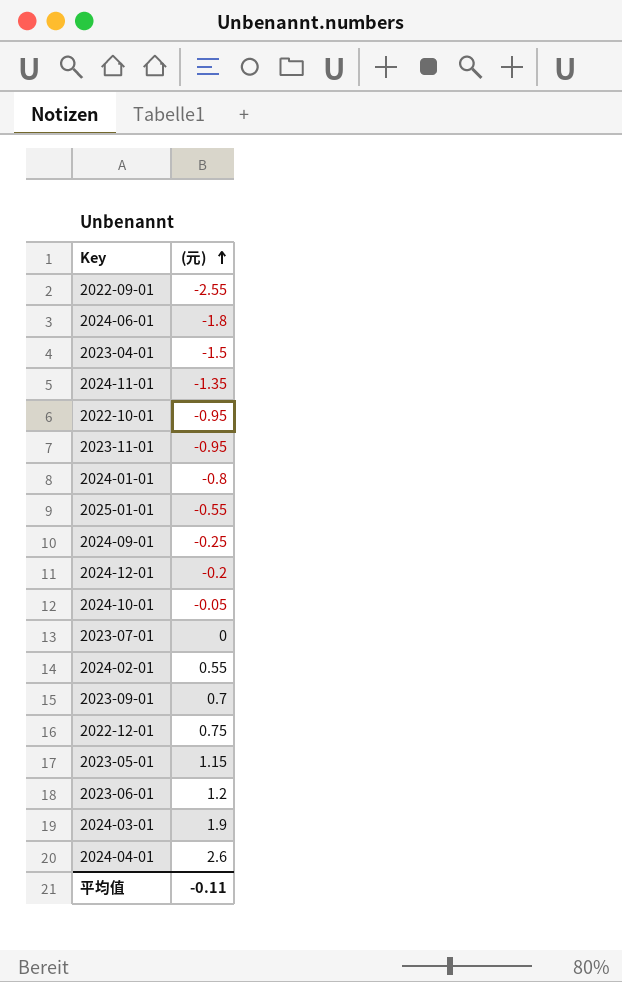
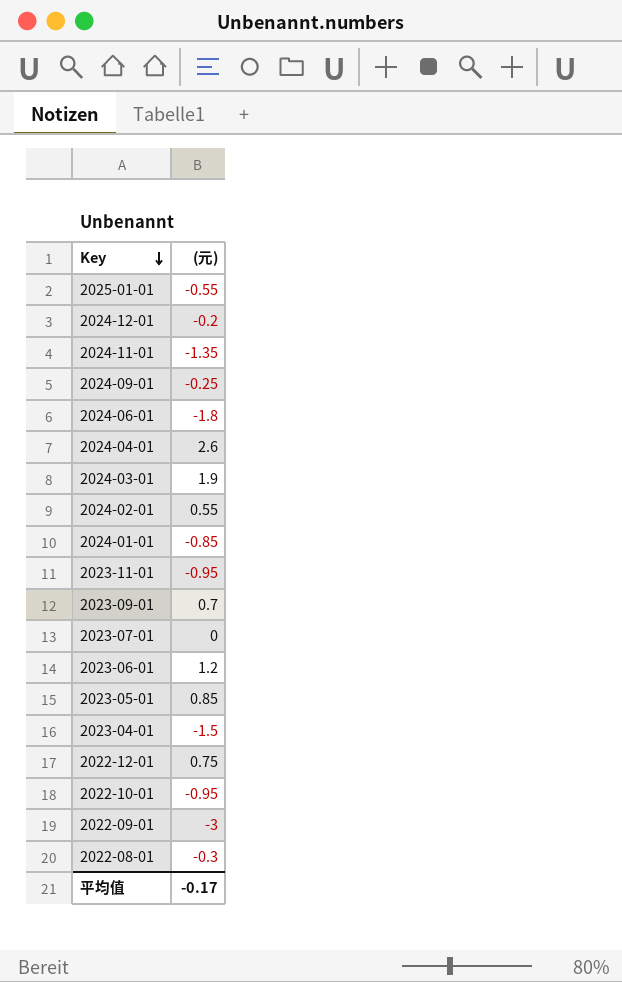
row order: (元) ascending -> Key descending
row 2024-10-01: -0.05 -> none
2024-01-01 | (元): -0.8 -> -0.85
2023-05-01 | (元): 1.15 -> 0.85
2022-09-01 | (元): -2.55 -> -3
row 2022-08-01: none -> -0.3
平均值 | (元): -0.11 -> -0.17

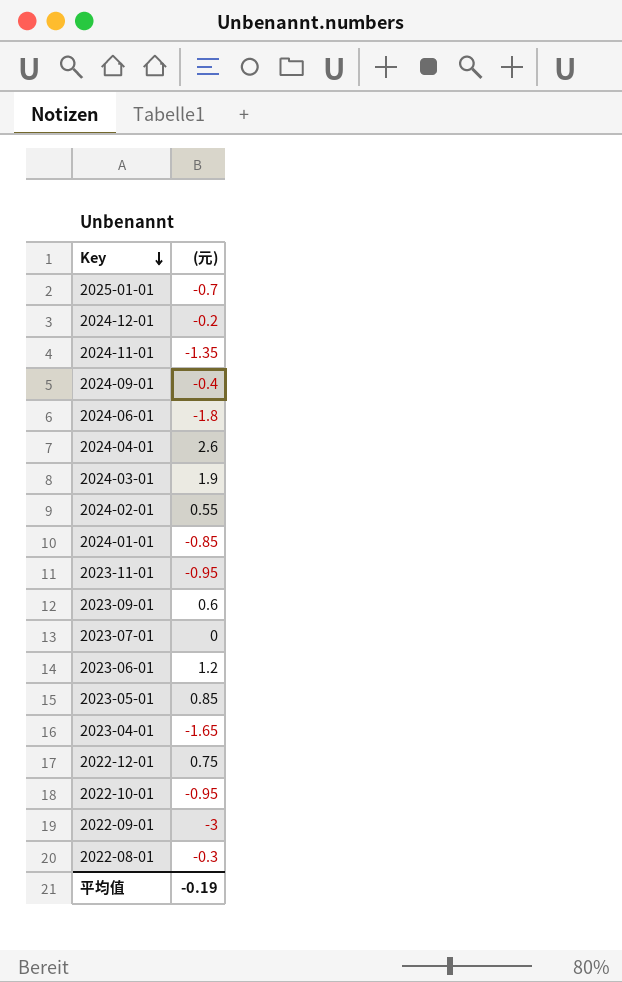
2025-01-01 | (元): -0.55 -> -0.7
2024-09-01 | (元): -0.25 -> -0.4
2023-09-01 | (元): 0.7 -> 0.6
2023-04-01 | (元): -1.5 -> -1.65
平均值 | (元): -0.17 -> -0.19

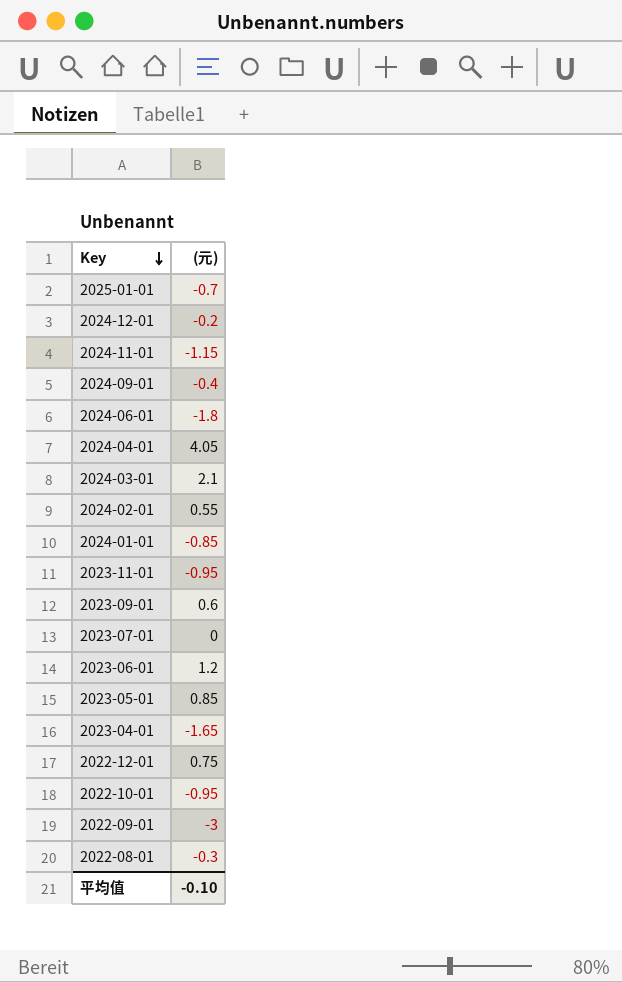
2024-11-01 | (元): -1.35 -> -1.15
2024-04-01 | (元): 2.6 -> 4.05
2024-03-01 | (元): 1.9 -> 2.1
平均值 | (元): -0.19 -> -0.10

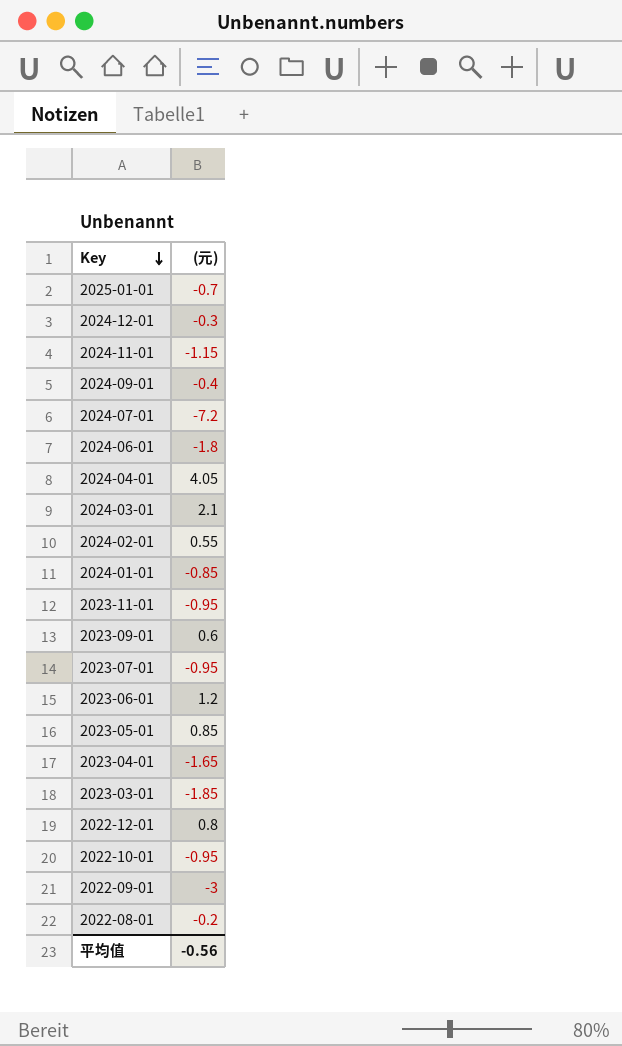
2024-12-01 | (元): -0.2 -> -0.3
row 2024-07-01: none -> -7.2
2023-07-01 | (元): 0 -> -0.95
row 2023-03-01: none -> -1.85
2022-12-01 | (元): 0.75 -> 0.8
2022-08-01 | (元): -0.3 -> -0.2
平均值 | (元): -0.10 -> -0.56

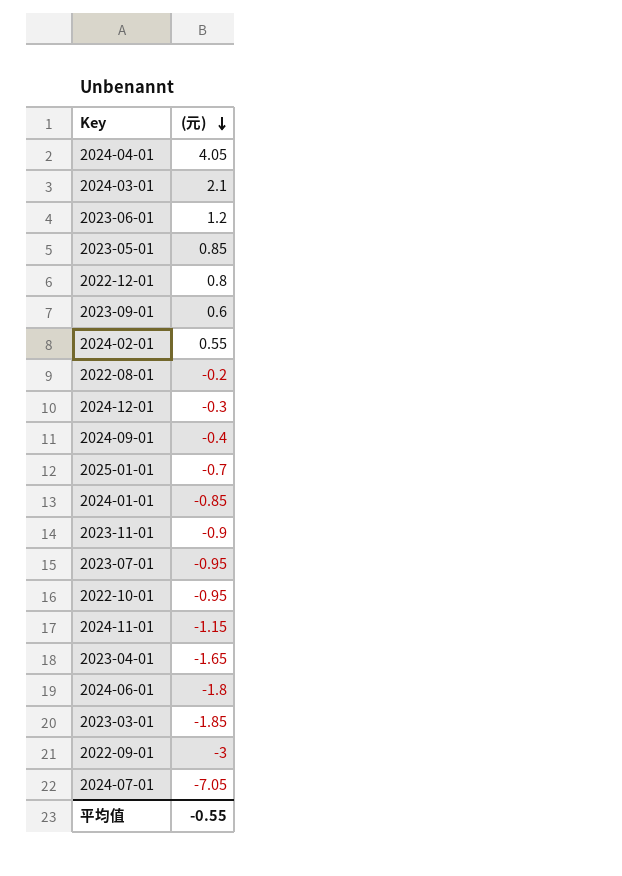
row order: Key descending -> (元) descending
2023-11-01 | (元): -0.95 -> -0.9
2024-07-01 | (元): -7.2 -> -7.05
平均值 | (元): -0.56 -> -0.55

